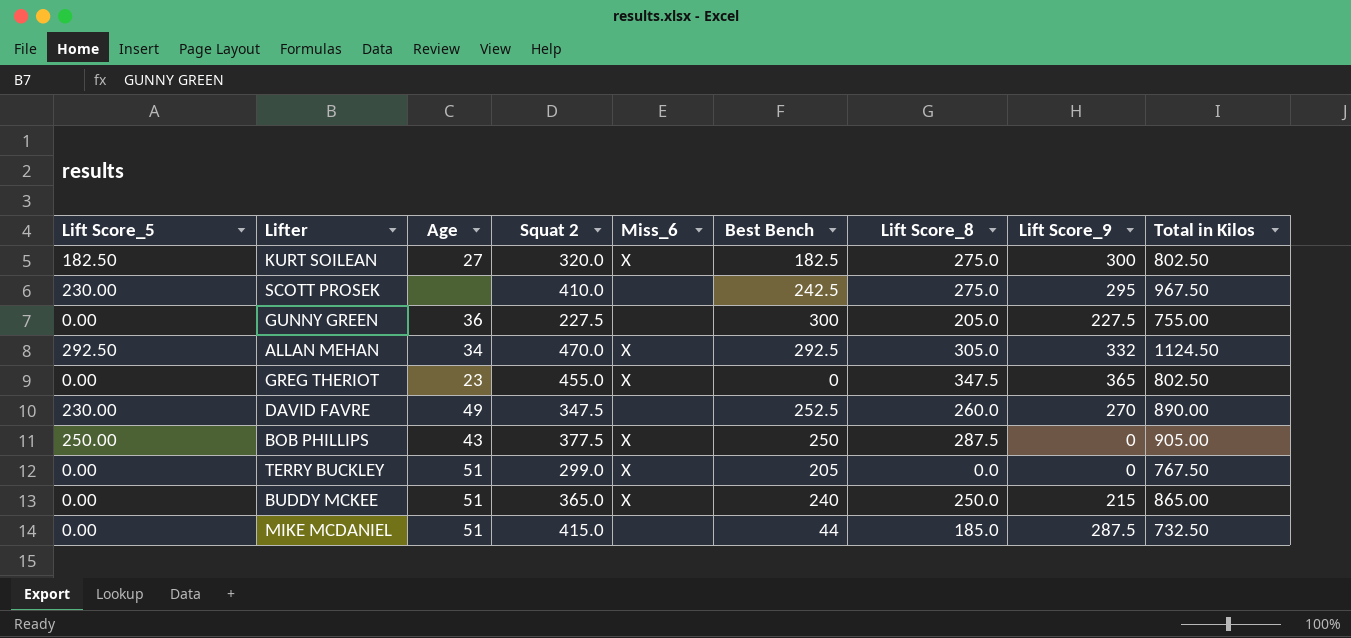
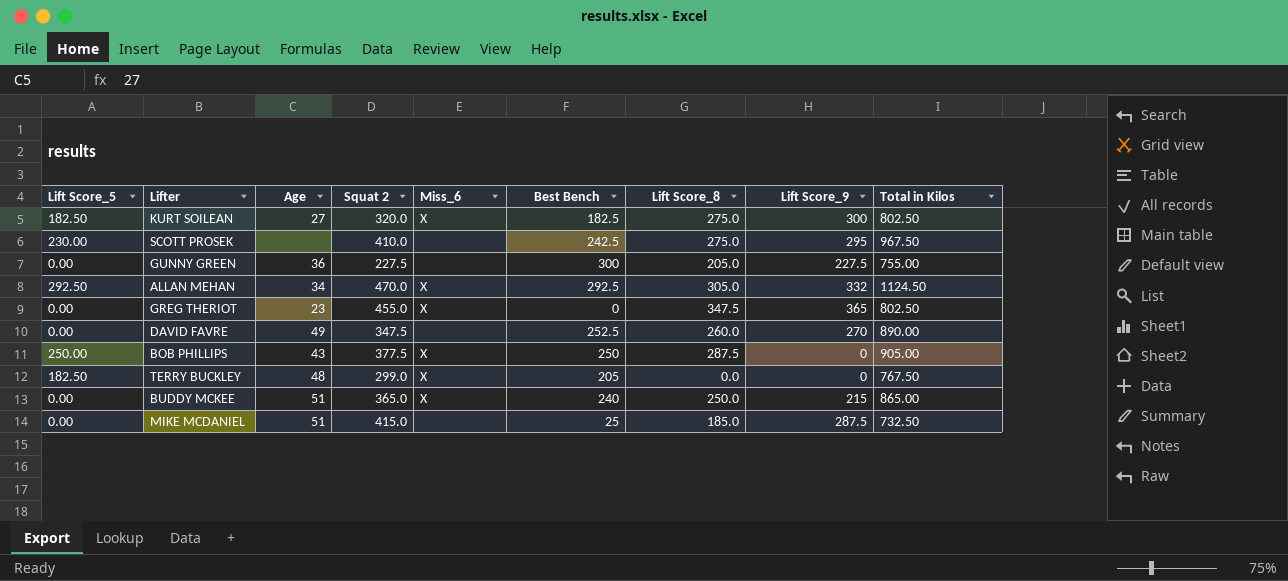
DAVID FAVRE | Lift Score_5: 230.00 -> 0.00
TERRY BUCKLEY | Lift Score_5: 0.00 -> 182.50
TERRY BUCKLEY | Age: 51 -> 48
MIKE MCDANIEL | Best Bench: 44 -> 25

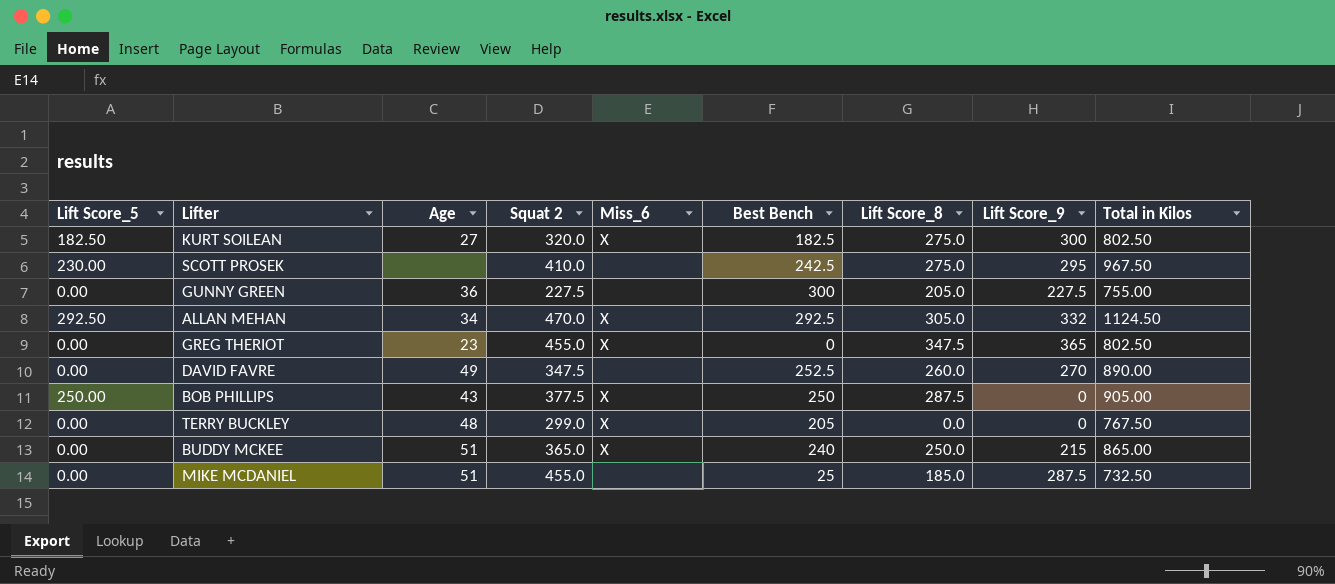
TERRY BUCKLEY | Lift Score_5: 182.50 -> 0.00
MIKE MCDANIEL | Squat 2: 415.0 -> 455.0

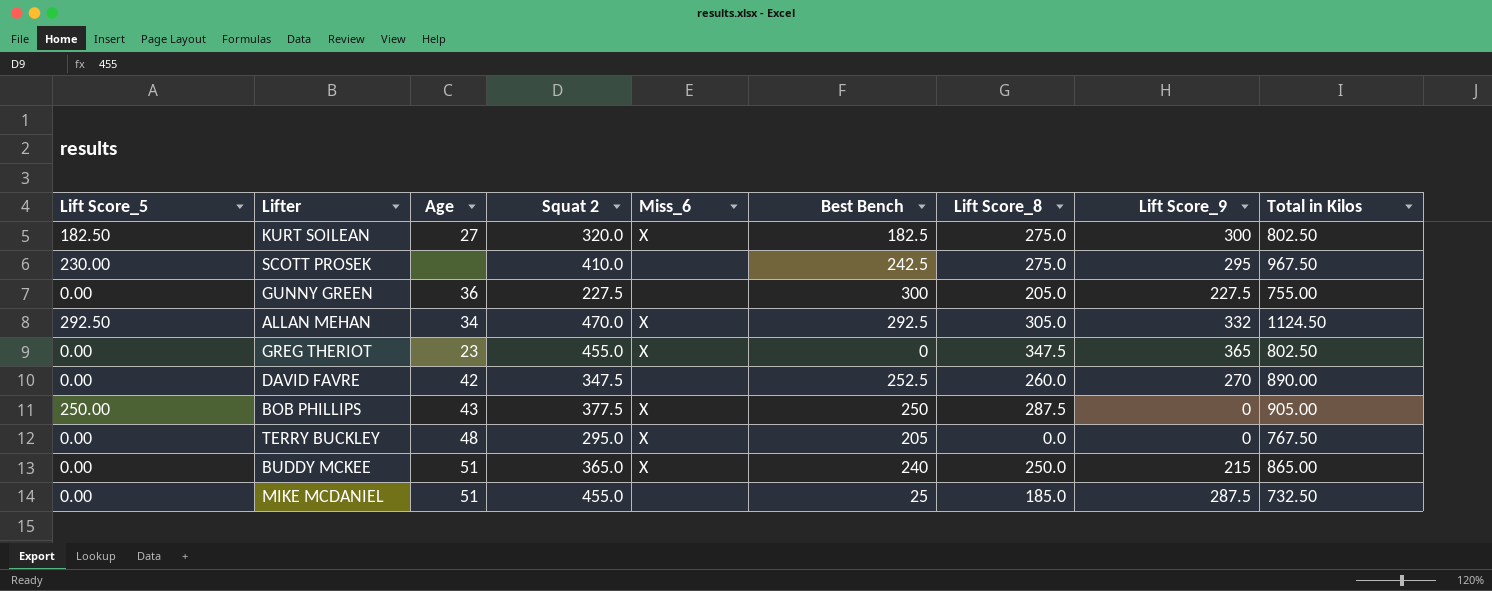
DAVID FAVRE | Age: 49 -> 42
TERRY BUCKLEY | Squat 2: 299.0 -> 295.0

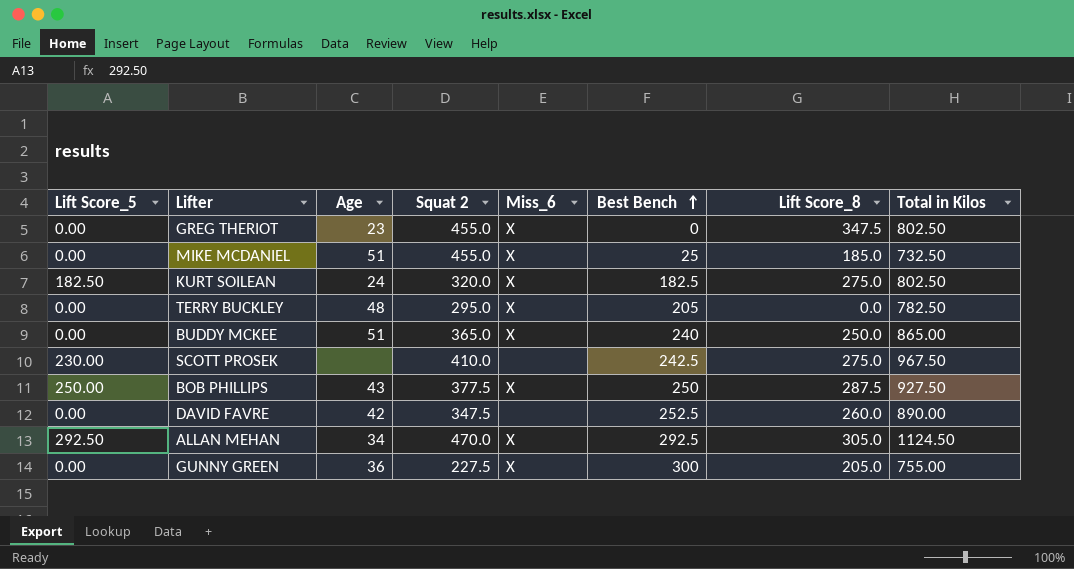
row order: none -> Best Bench ascending
column Lift Score_9 | position: 8 -> none
MIKE MCDANIEL | Miss_6: none -> X
KURT SOILEAN | Age: 27 -> 24
TERRY BUCKLEY | Total in Kilos: 767.50 -> 782.50
BOB PHILLIPS | Total in Kilos: 905.00 -> 927.50
GUNNY GREEN | Miss_6: none -> X

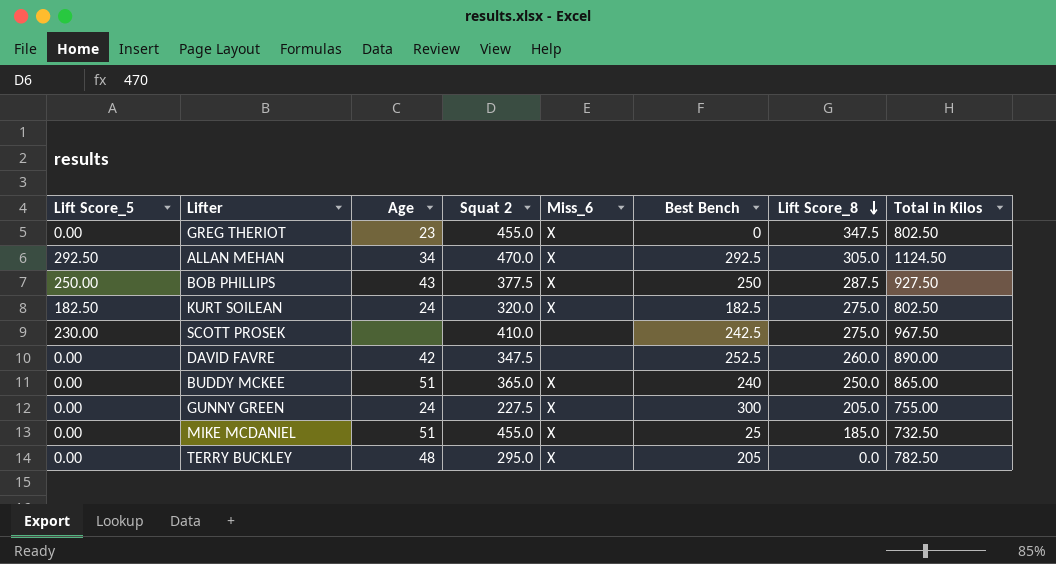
row order: Best Bench ascending -> Lift Score_8 descending
GUNNY GREEN | Age: 36 -> 24

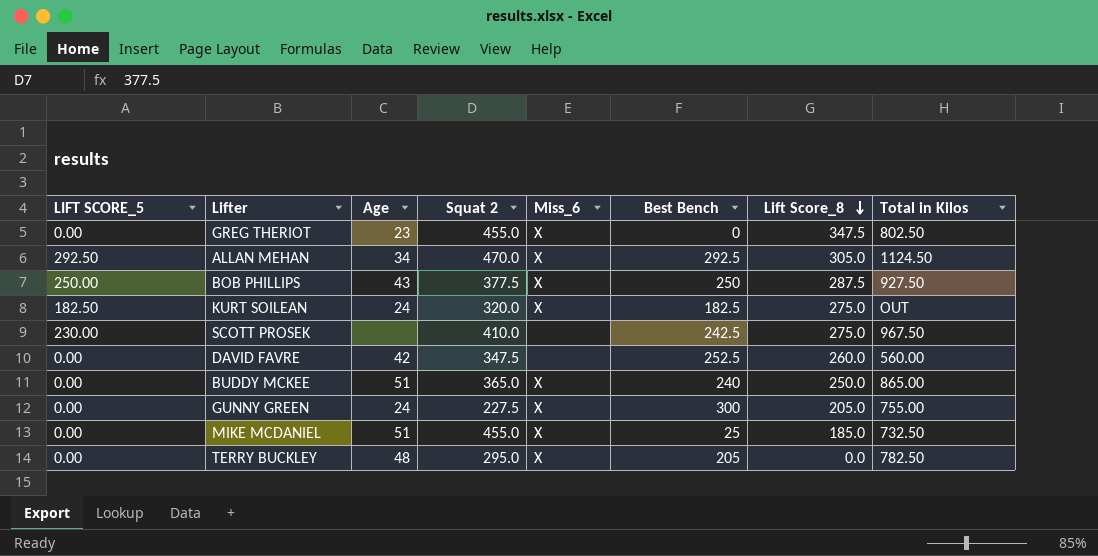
column name: Lift Score_5 -> LIFT SCORE_5
KURT SOILEAN | Total in Kilos: 802.50 -> OUT
DAVID FAVRE | Total in Kilos: 890.00 -> 560.00

